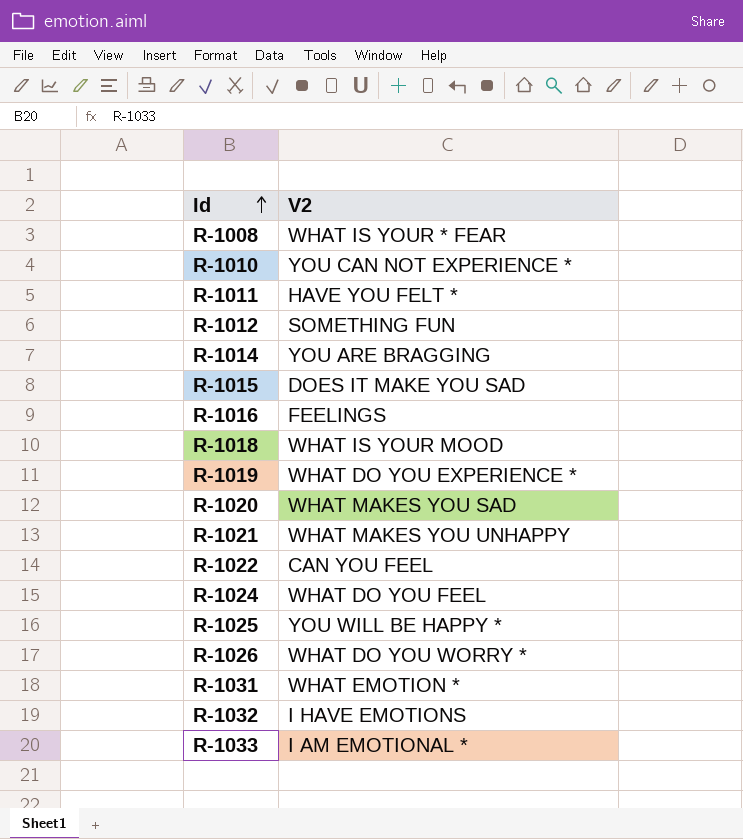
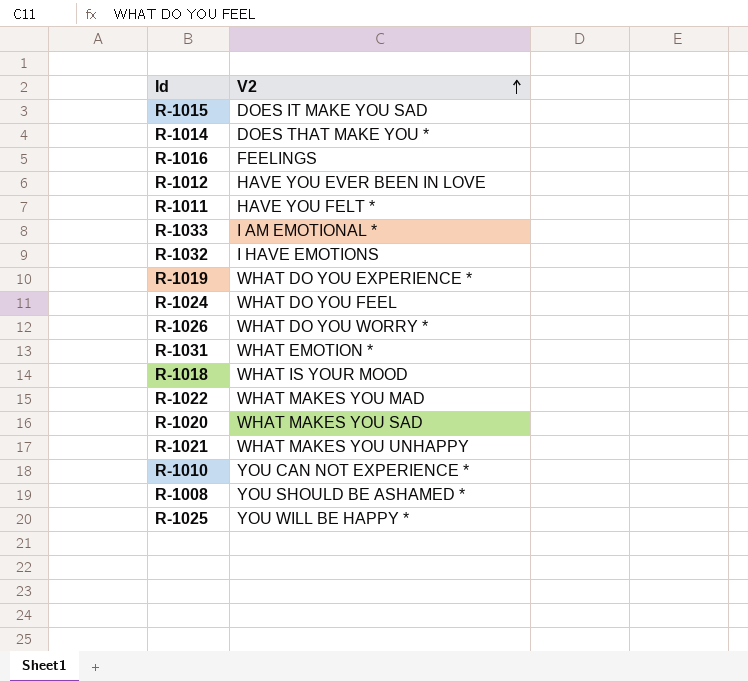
row order: Id ascending -> V2 ascending
R-1014 | V2: YOU ARE BRAGGING -> DOES THAT MAKE YOU *
R-1012 | V2: SOMETHING FUN -> HAVE YOU EVER BEEN IN LOVE
R-1022 | V2: CAN YOU FEEL -> WHAT MAKES YOU MAD
R-1008 | V2: WHAT IS YOUR * FEAR -> YOU SHOULD BE ASHAMED *

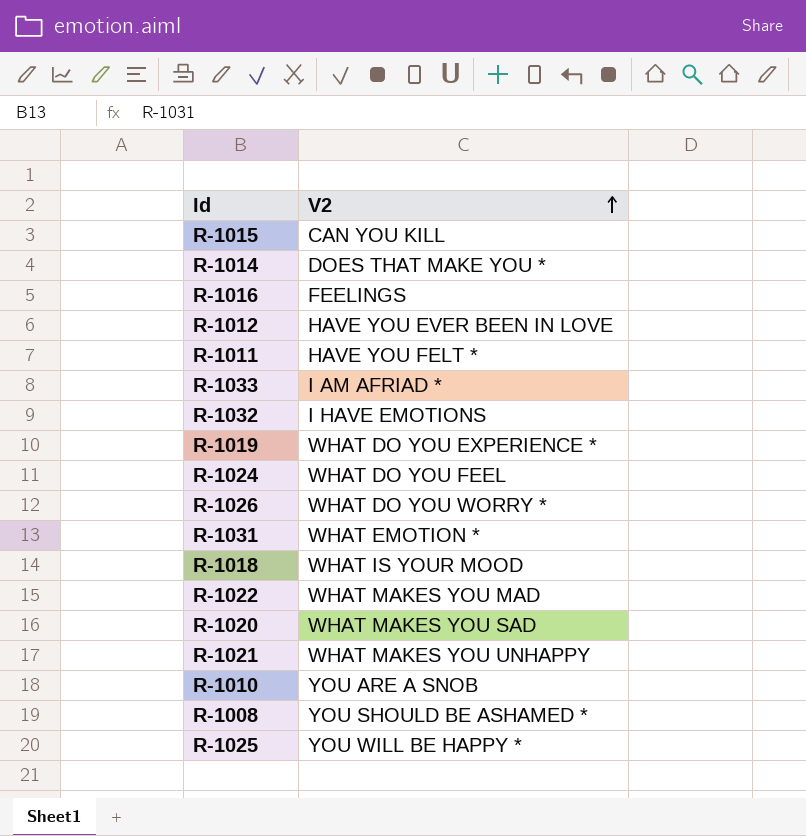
R-1015 | V2: DOES IT MAKE YOU SAD -> CAN YOU KILL
R-1033 | V2: I AM EMOTIONAL * -> I AM AFRIAD *
R-1010 | V2: YOU CAN NOT EXPERIENCE * -> YOU ARE A SNOB

